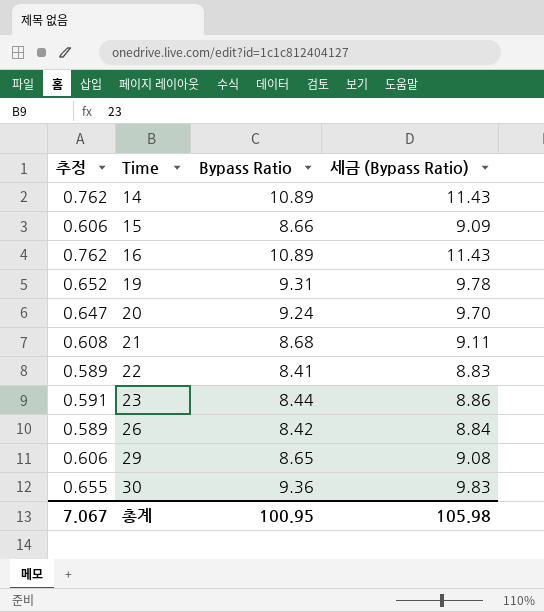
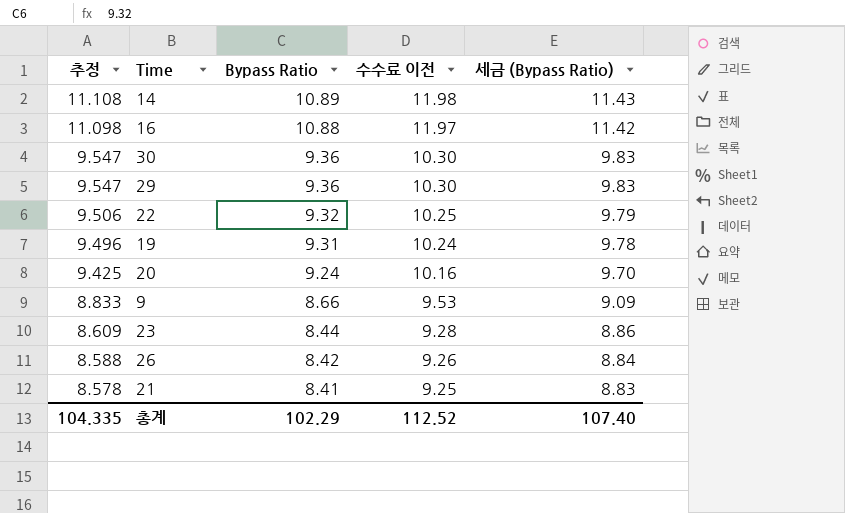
row order: Time ascending -> 추정 descending
column 추정 | formula: [Bypass Ratio] * 0.07 -> [Bypass Ratio] * 1.02
column 수수료 이전 | formula: none -> [Bypass Ratio] * 1.1
row 15: 0.606 | 8.66 | 9.09 -> none
16 | Bypass Ratio: 10.89 -> 10.88
16 | 세금 (Bypass Ratio): 11.43 -> 11.42
29 | Bypass Ratio: 8.65 -> 9.36
29 | 세금 (Bypass Ratio): 9.08 -> 9.83
22 | Bypass Ratio: 8.41 -> 9.32
22 | 세금 (Bypass Ratio): 8.83 -> 9.79
row 9: none -> 8.833 | 8.66 | 9.53 | 9.09
21 | Bypass Ratio: 8.68 -> 8.41
21 | 세금 (Bypass Ratio): 9.11 -> 8.83
총계 | 추정: 7.067 -> 104.335
총계 | Bypass Ratio: 100.95 -> 102.29
총계 | 세금 (Bypass Ratio): 105.98 -> 107.40

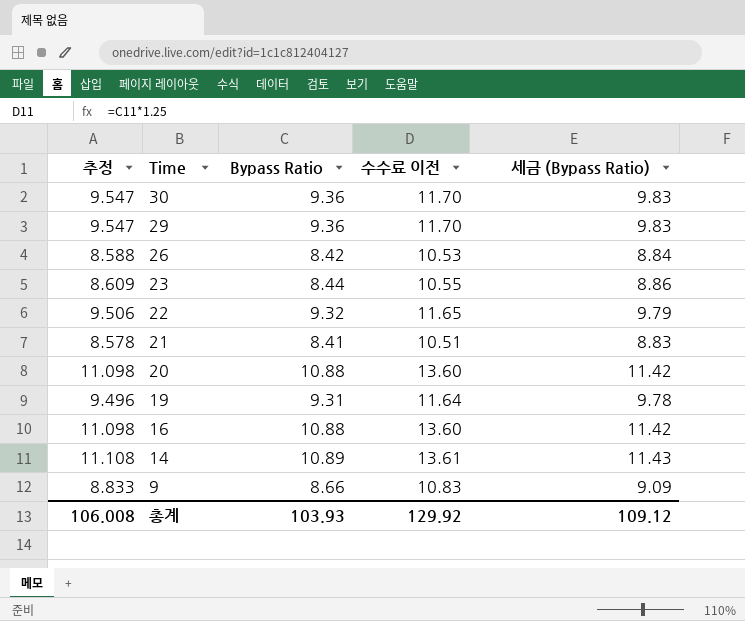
row order: 추정 descending -> Time descending
column 수수료 이전 | formula: [Bypass Ratio] * 1.1 -> [Bypass Ratio] * 1.25
20 | 추정: 9.425 -> 11.098
20 | Bypass Ratio: 9.24 -> 10.88
20 | 세금 (Bypass Ratio): 9.70 -> 11.42
총계 | 추정: 104.335 -> 106.008
총계 | Bypass Ratio: 102.29 -> 103.93
총계 | 수수료 이전: 112.52 -> 129.92
총계 | 세금 (Bypass Ratio): 107.40 -> 109.12

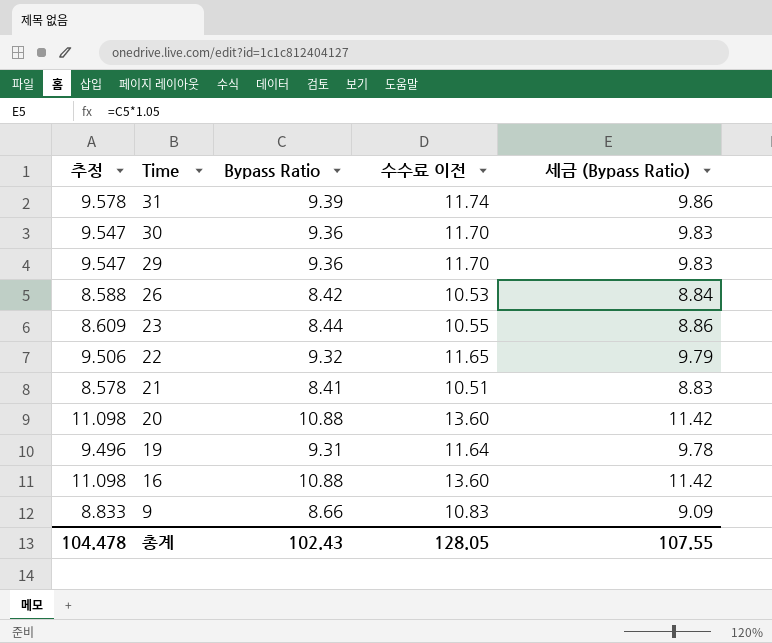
row 14: 11.108 | 10.89 | 13.61 | 11.43 -> none
row 31: none -> 9.578 | 9.39 | 11.74 | 9.86
총계 | 추정: 106.008 -> 104.478
총계 | Bypass Ratio: 103.93 -> 102.43
총계 | 수수료 이전: 129.92 -> 128.05
총계 | 세금 (Bypass Ratio): 109.12 -> 107.55

